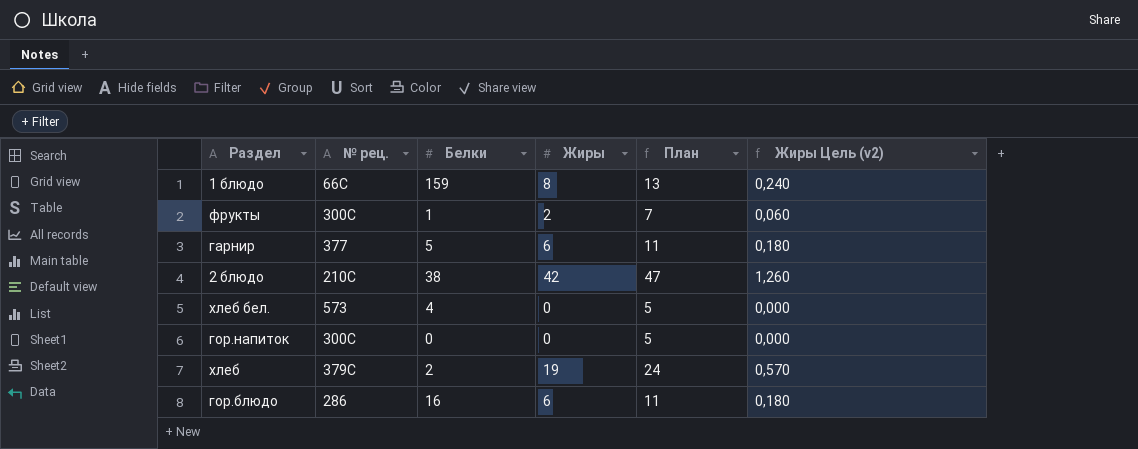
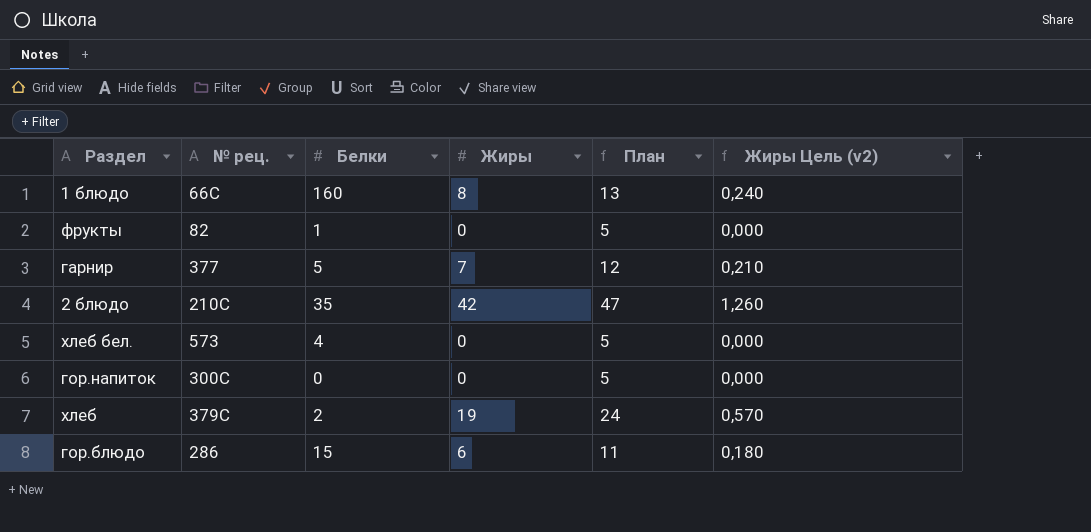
1 блюдо | Белки: 159 -> 160
фрукты | № рец.: 300С -> 82
фрукты | Жиры: 2 -> 0
фрукты | План: 7 -> 5
фрукты | Жиры Цель (v2): 0,060 -> 0,000
гарнир | Жиры: 6 -> 7
гарнир | План: 11 -> 12
гарнир | Жиры Цель (v2): 0,180 -> 0,210
2 блюдо | Белки: 38 -> 35
гор.блюдо | Белки: 16 -> 15

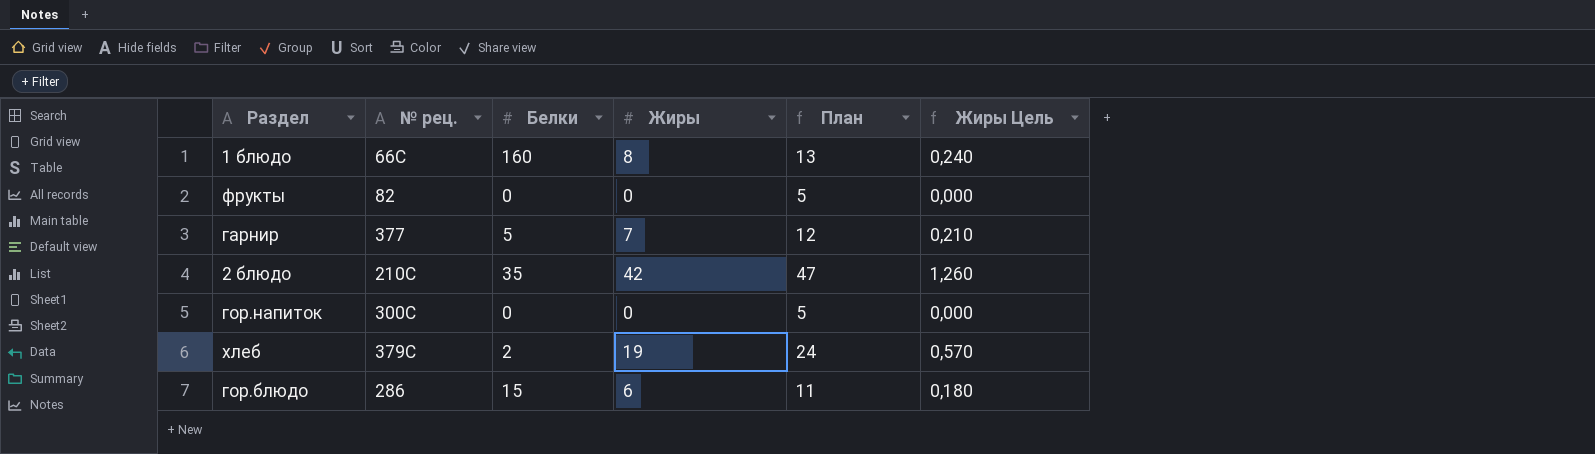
column name: Жиры Цель (v2) -> Жиры Цель
row хлеб бел.: 573 | 4 | 0 | 5 | 0,000 -> none
фрукты | Белки: 1 -> 0

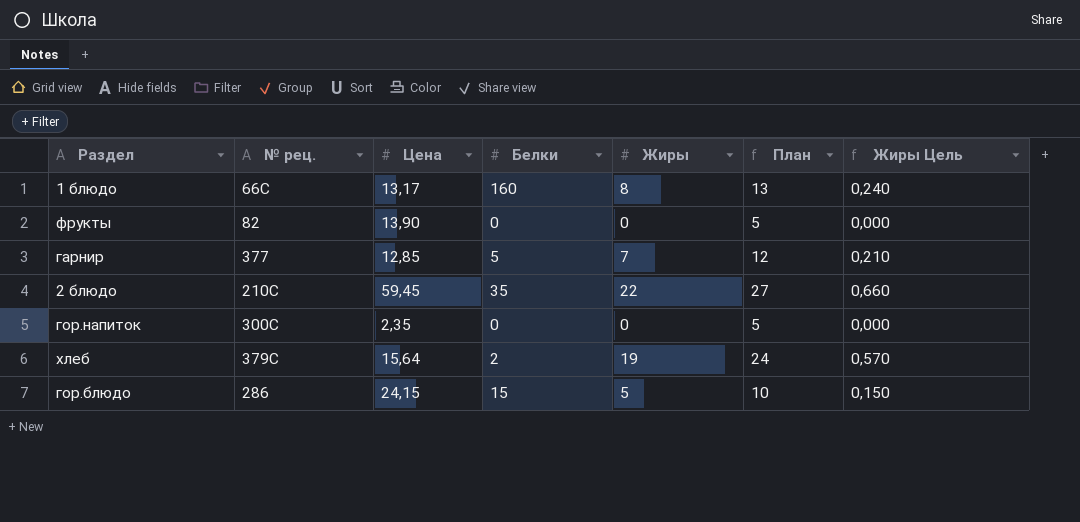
column Цена | position: none -> 3
2 блюдо | Жиры: 42 -> 22
2 блюдо | План: 47 -> 27
2 блюдо | Жиры Цель: 1,260 -> 0,660
гор.блюдо | Жиры: 6 -> 5
гор.блюдо | План: 11 -> 10
гор.блюдо | Жиры Цель: 0,180 -> 0,150

